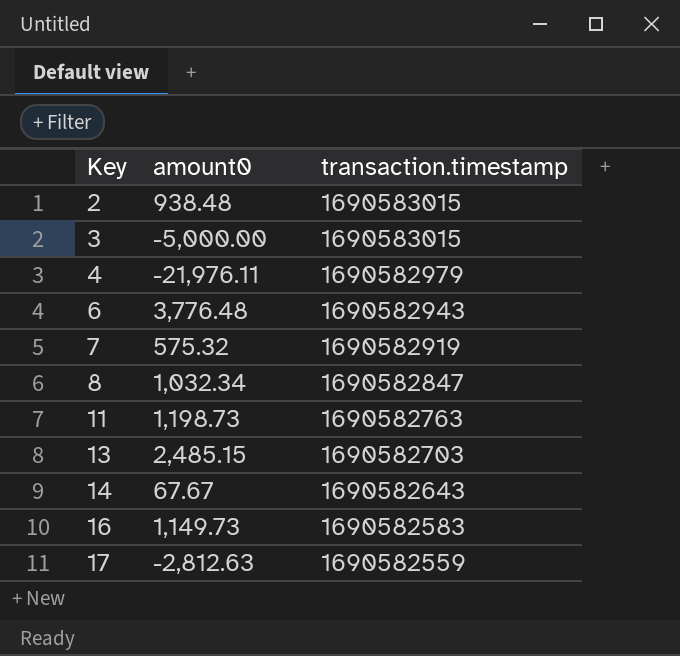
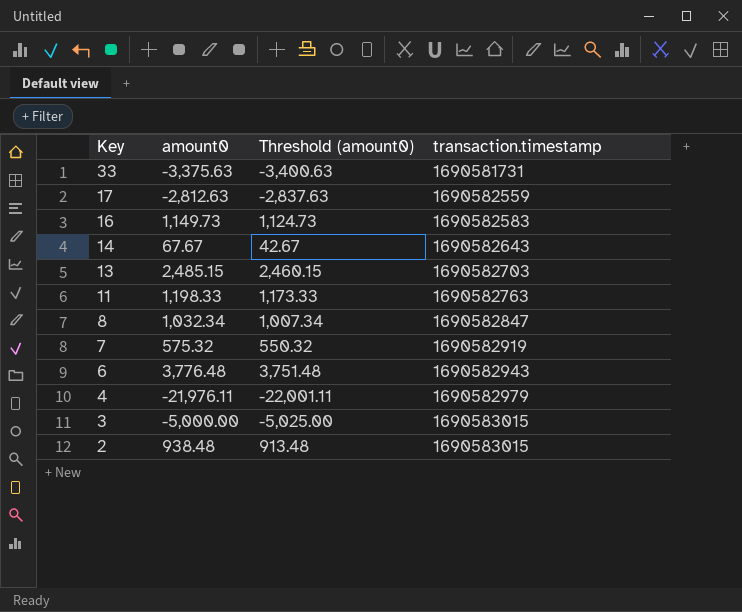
row order: Key ascending -> Key descending
column Threshold (amount0) | formula: none -> [amount0] - 25
row 33: none -> -3,375.63 | -3,400.63 | 1690581731
11 | amount0: 1,198.73 -> 1,198.33

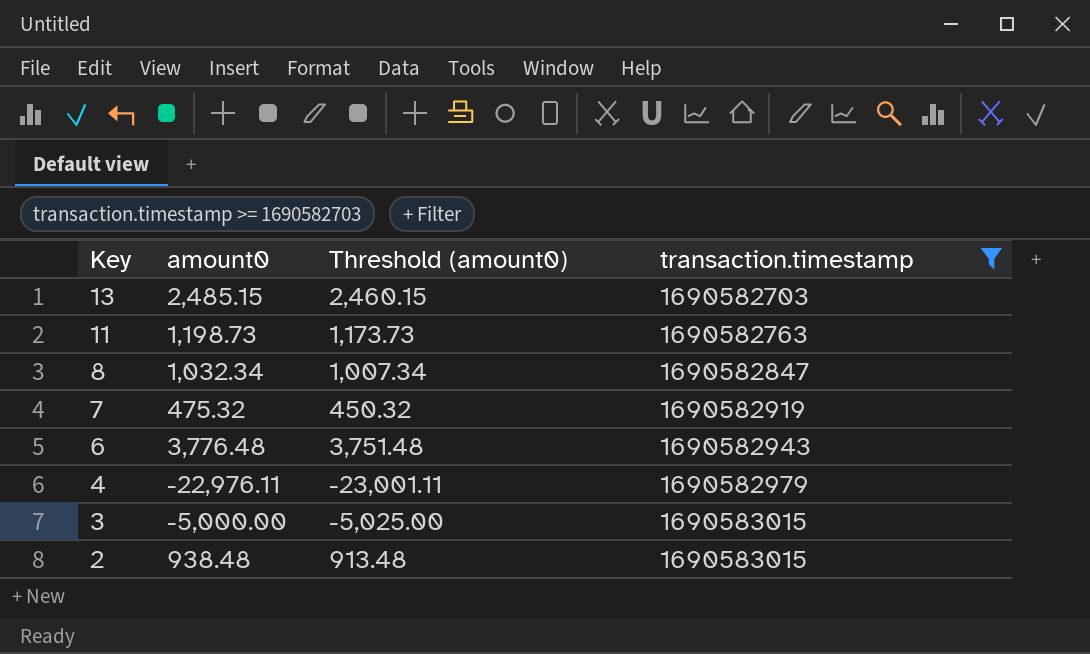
filter: none -> transaction.timestamp >= 1690582703
11 | amount0: 1,198.33 -> 1,198.73
11 | Threshold (amount0): 1,173.33 -> 1,173.73
7 | amount0: 575.32 -> 475.32
7 | Threshold (amount0): 550.32 -> 450.32
4 | amount0: -21,976.11 -> -22,976.11
4 | Threshold (amount0): -22,001.11 -> -23,001.11

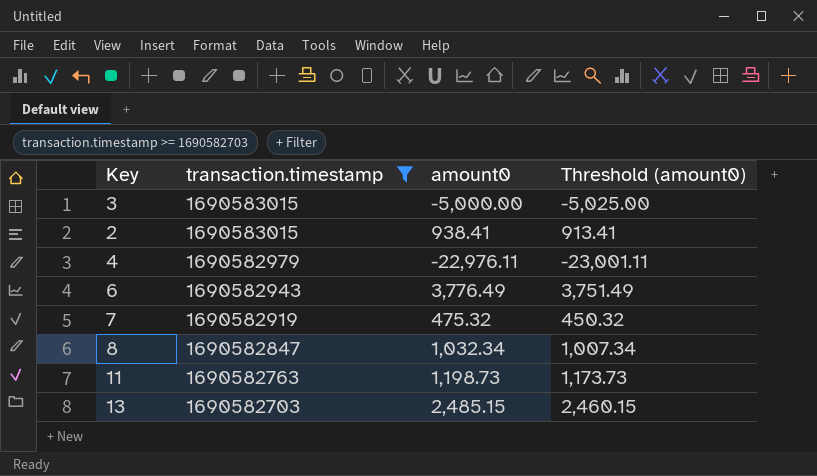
row order: Key descending -> transaction.timestamp descending
column transaction.timestamp | position: 4 -> 2
2 | amount0: 938.48 -> 938.41
2 | Threshold (amount0): 913.48 -> 913.41
6 | amount0: 3,776.48 -> 3,776.49
6 | Threshold (amount0): 3,751.48 -> 3,751.49

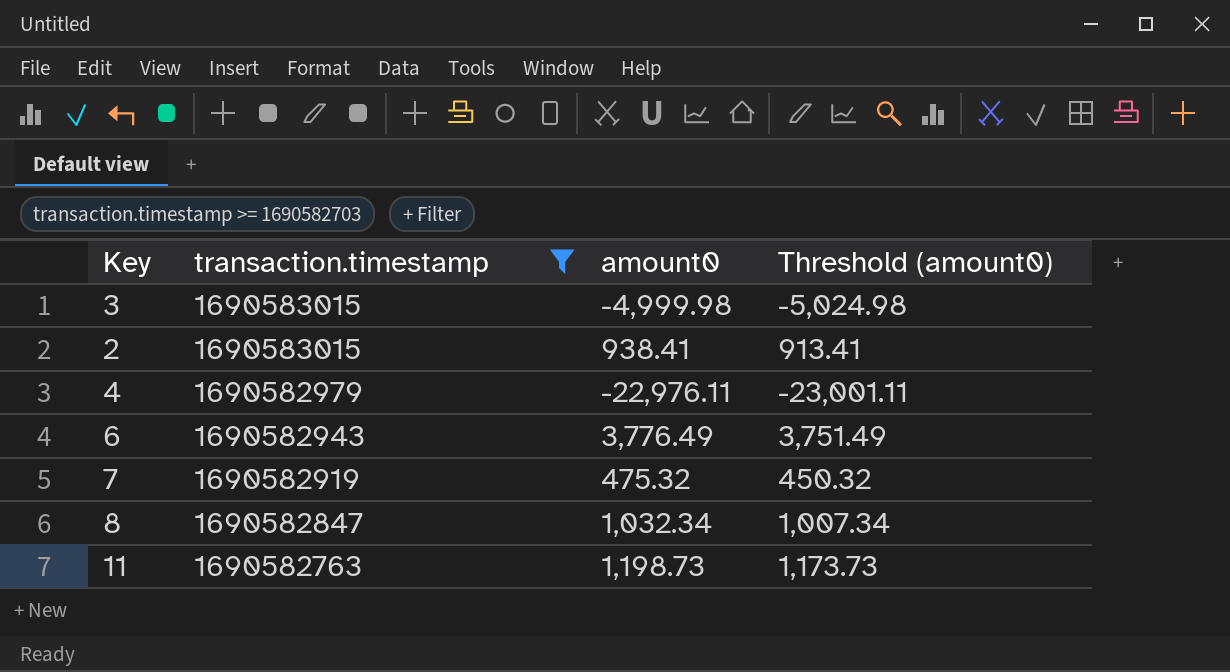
row 13: 1690582703 | 2,485.15 | 2,460.15 -> none
3 | amount0: -5,000.00 -> -4,999.98
3 | Threshold (amount0): -5,025.00 -> -5,024.98

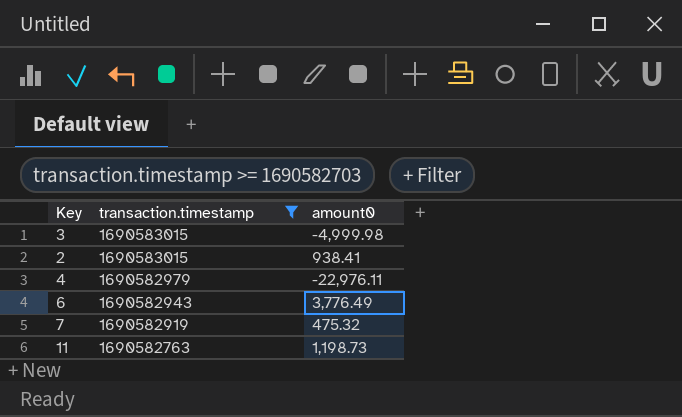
column Threshold (amount0) | formula: [amount0] - 25 -> none
row 8: 1690582847 | 1,032.34 | 1,007.34 -> none

